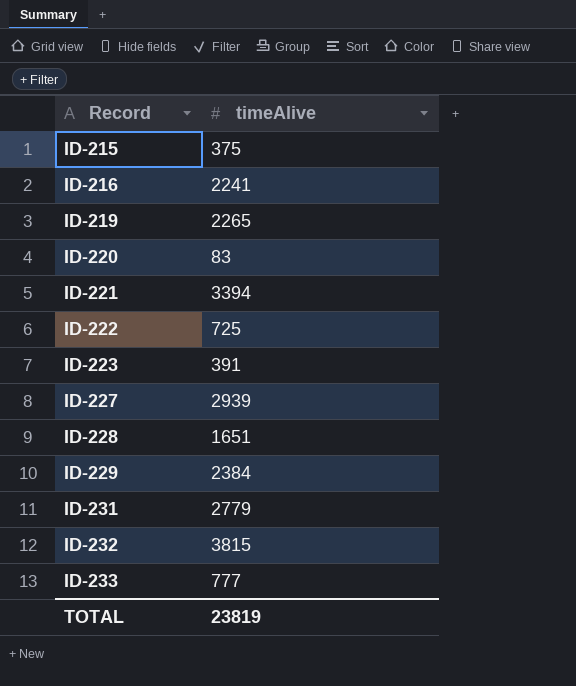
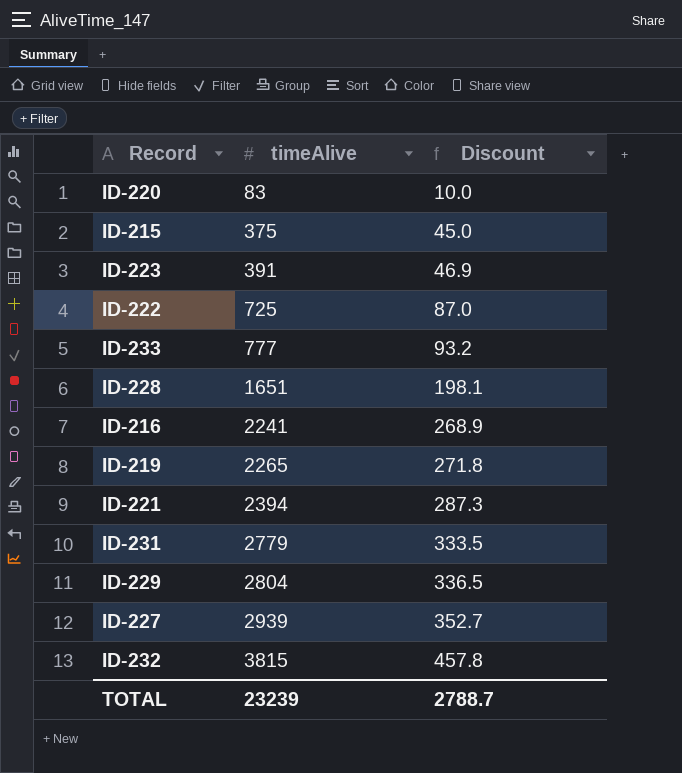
row order: Record ascending -> timeAlive ascending
column Discount | formula: none -> [timeAlive] * 0.12
ID-221 | timeAlive: 3394 -> 2394
ID-229 | timeAlive: 2384 -> 2804
TOTAL | timeAlive: 23819 -> 23239

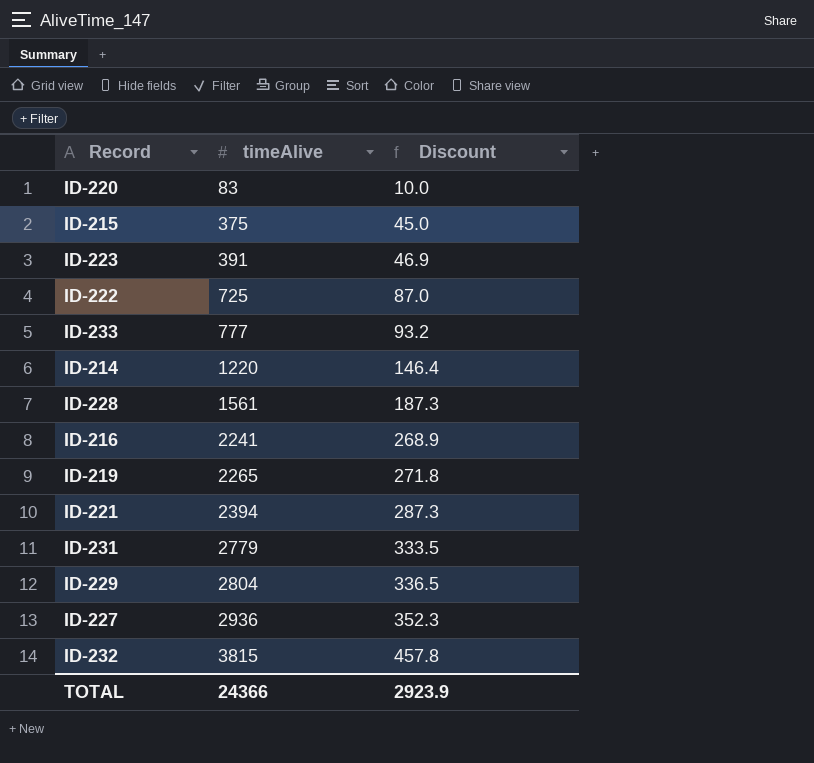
row ID-214: none -> 1220 | 146.4
ID-228 | timeAlive: 1651 -> 1561
ID-228 | Discount: 198.1 -> 187.3
ID-227 | timeAlive: 2939 -> 2936
ID-227 | Discount: 352.7 -> 352.3
TOTAL | timeAlive: 23239 -> 24366
TOTAL | Discount: 2788.7 -> 2923.9

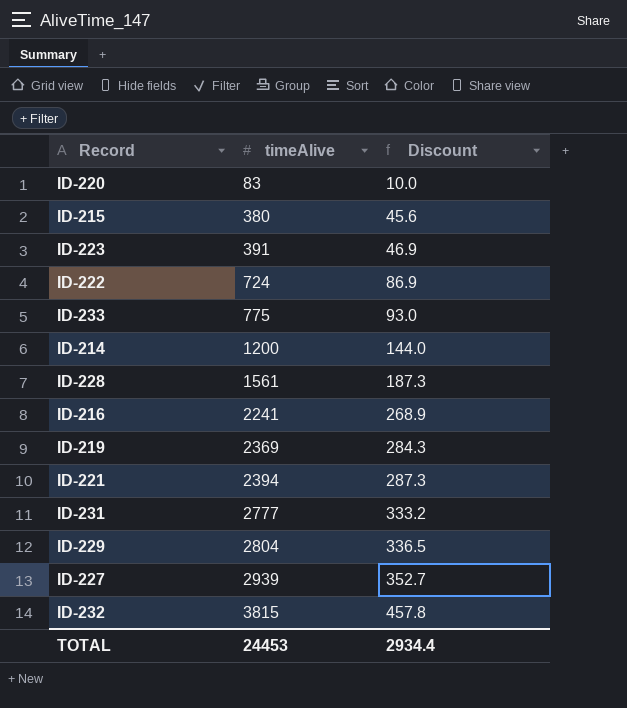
ID-215 | timeAlive: 375 -> 380
ID-215 | Discount: 45.0 -> 45.6
ID-222 | timeAlive: 725 -> 724
ID-222 | Discount: 87.0 -> 86.9
ID-233 | timeAlive: 777 -> 775
ID-233 | Discount: 93.2 -> 93.0
ID-214 | timeAlive: 1220 -> 1200
ID-214 | Discount: 146.4 -> 144.0
ID-219 | timeAlive: 2265 -> 2369
ID-219 | Discount: 271.8 -> 284.3
ID-231 | timeAlive: 2779 -> 2777
ID-231 | Discount: 333.5 -> 333.2
ID-227 | timeAlive: 2936 -> 2939
ID-227 | Discount: 352.3 -> 352.7
TOTAL | timeAlive: 24366 -> 24453
TOTAL | Discount: 2923.9 -> 2934.4

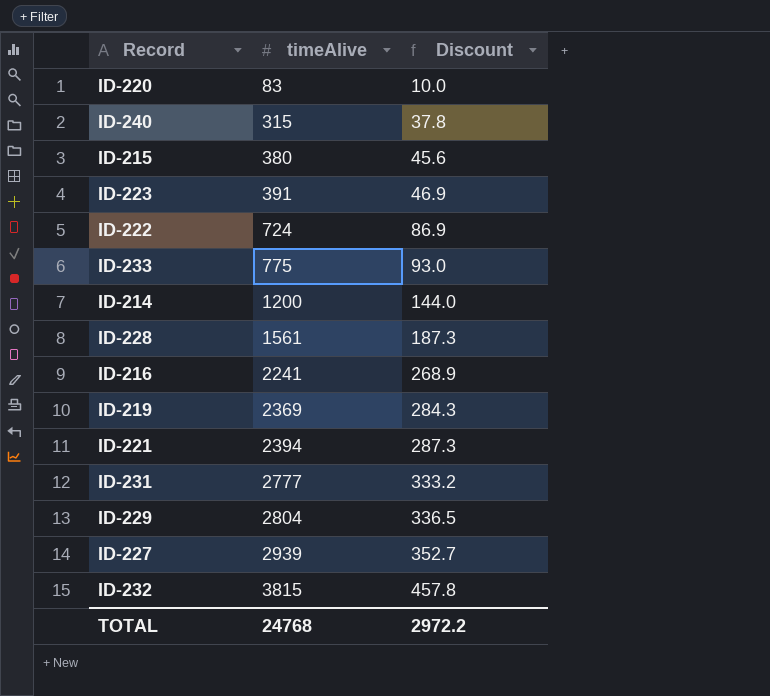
row ID-240: none -> 315 | 37.8
TOTAL | timeAlive: 24453 -> 24768
TOTAL | Discount: 2934.4 -> 2972.2

